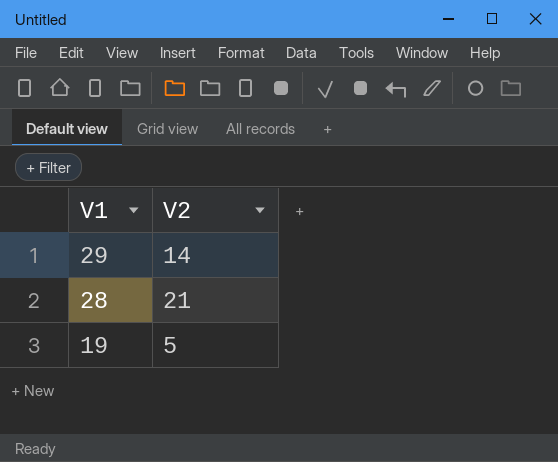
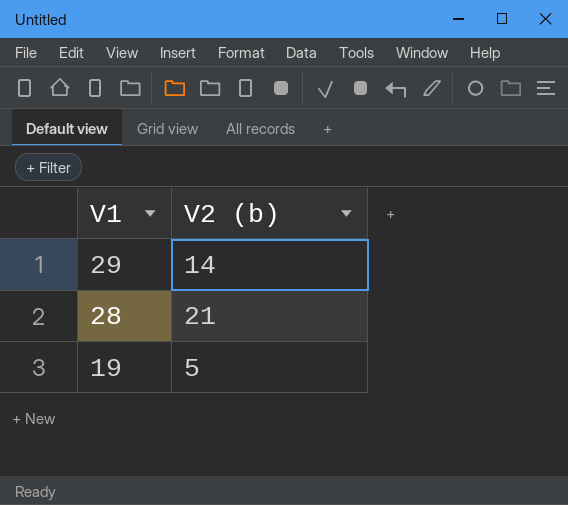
column name: V2 -> V2 (b)

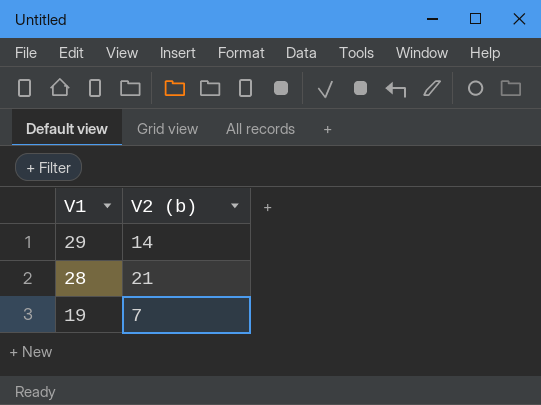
19 | V2 (b): 5 -> 7

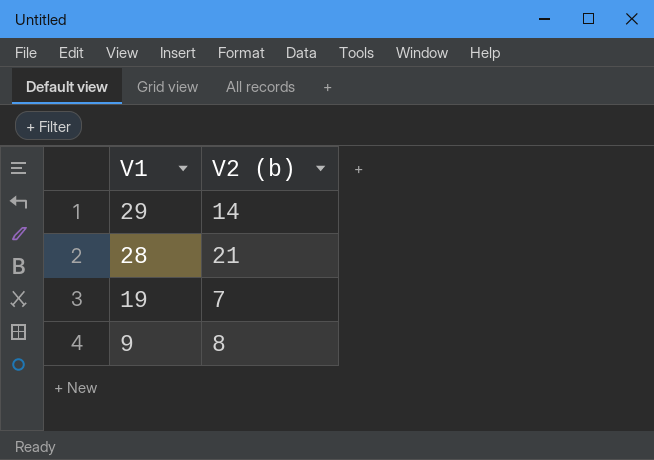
row 9: none -> 8

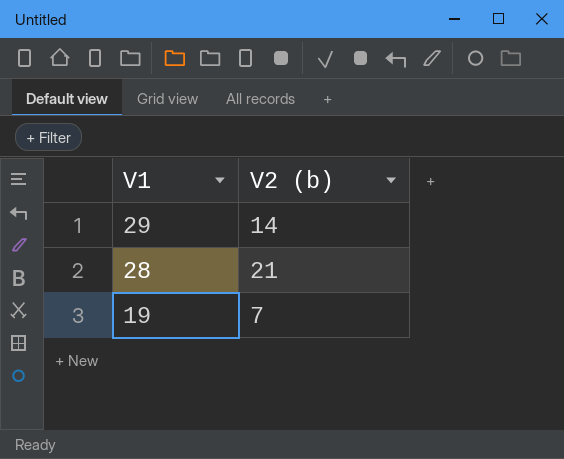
row 9: 8 -> none

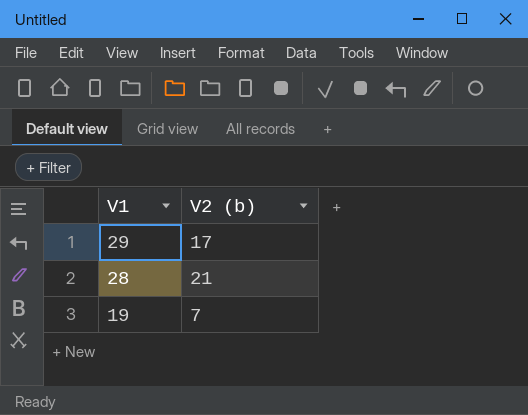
29 | V2 (b): 14 -> 17

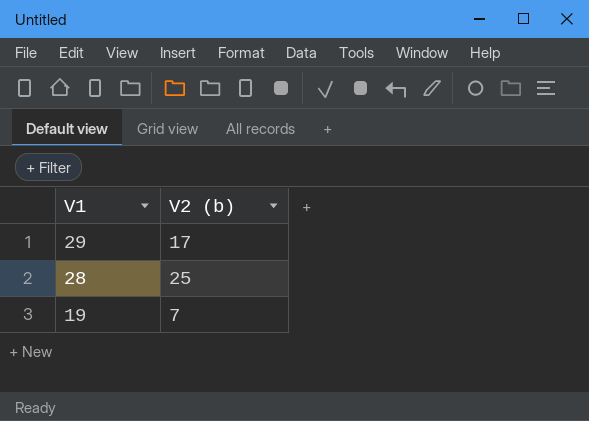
28 | V2 (b): 21 -> 25

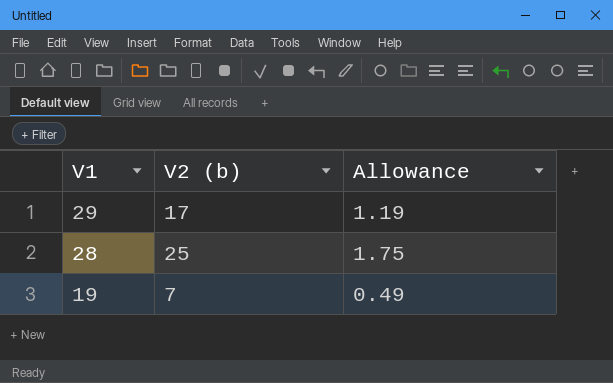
column Allowance | formula: none -> [V2 (b)] * 0.07

